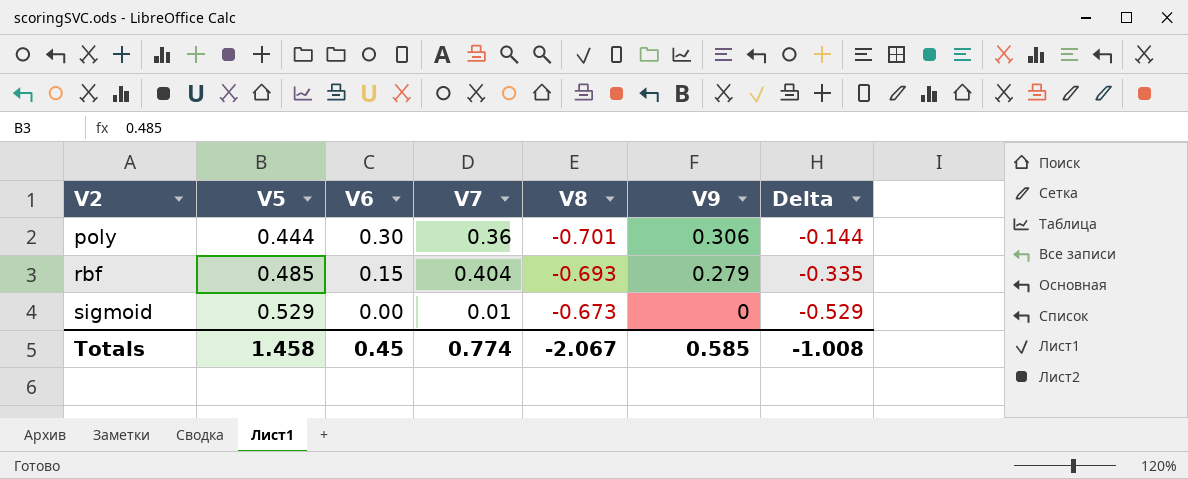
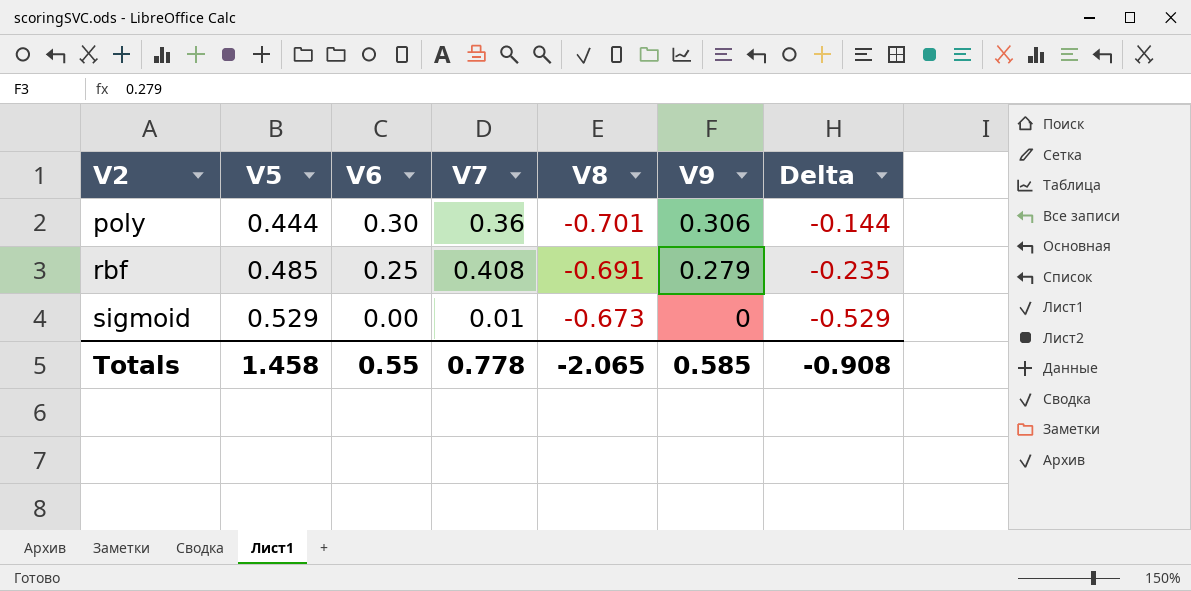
rbf | V6: 0.15 -> 0.25
rbf | V7: 0.404 -> 0.408
rbf | V8: -0.693 -> -0.691
rbf | Delta: -0.335 -> -0.235
Totals | V6: 0.45 -> 0.55
Totals | V7: 0.774 -> 0.778
Totals | V8: -2.067 -> -2.065
Totals | Delta: -1.008 -> -0.908

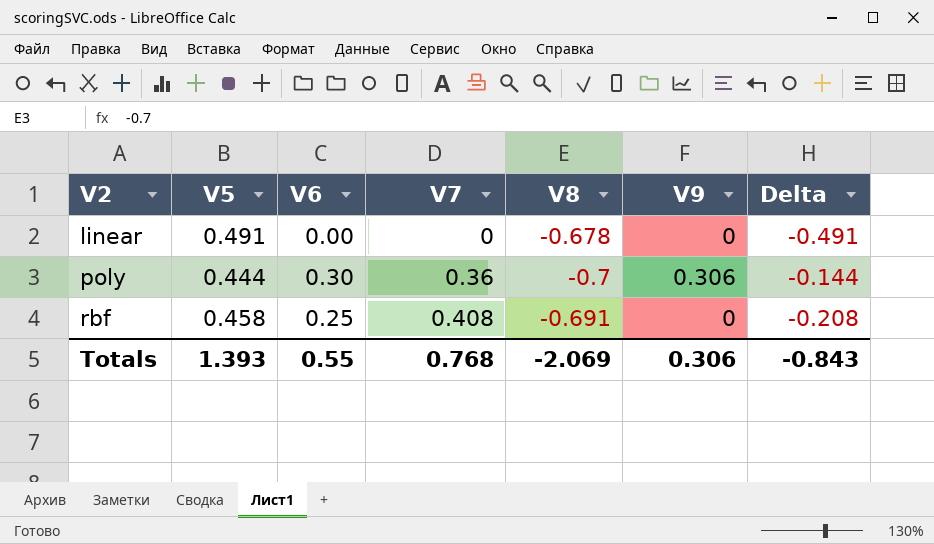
row sigmoid: 0.529 | 0.00 | 0.01 | -0.673 | 0 | -0.529 -> none
row linear: none -> 0.491 | 0.00 | 0 | -0.678 | 0 | -0.491
poly | V8: -0.701 -> -0.7
rbf | V5: 0.485 -> 0.458
rbf | V9: 0.279 -> 0
rbf | Delta: -0.235 -> -0.208
Totals | V5: 1.458 -> 1.393
Totals | V7: 0.778 -> 0.768
Totals | V8: -2.065 -> -2.069
Totals | V9: 0.585 -> 0.306
Totals | Delta: -0.908 -> -0.843

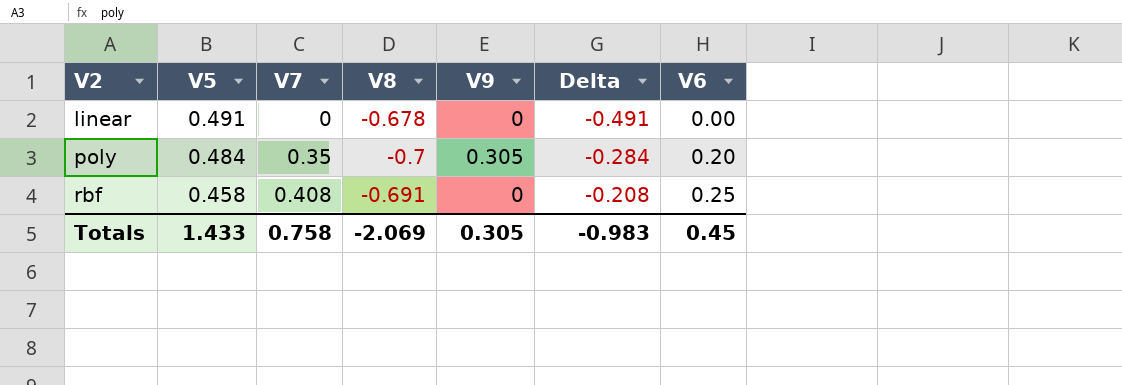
column V6 | position: 3 -> 7
poly | V5: 0.444 -> 0.484
poly | V7: 0.36 -> 0.35
poly | V9: 0.306 -> 0.305
poly | Delta: -0.144 -> -0.284
poly | V6: 0.30 -> 0.20
Totals | V5: 1.393 -> 1.433
Totals | V7: 0.768 -> 0.758
Totals | V9: 0.306 -> 0.305
Totals | Delta: -0.843 -> -0.983
Totals | V6: 0.55 -> 0.45

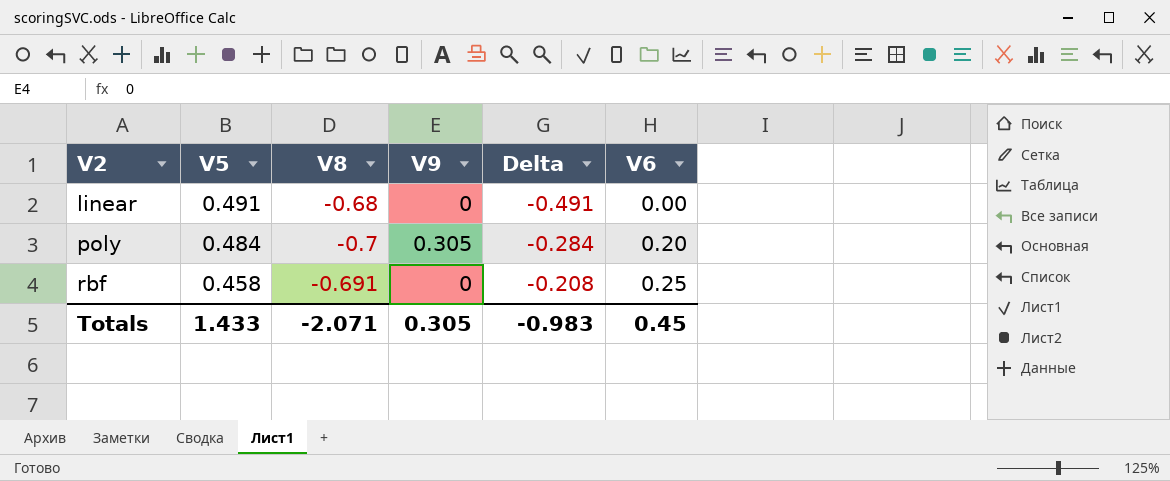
column V7 | position: 3 -> none
linear | V8: -0.678 -> -0.68
Totals | V8: -2.069 -> -2.071

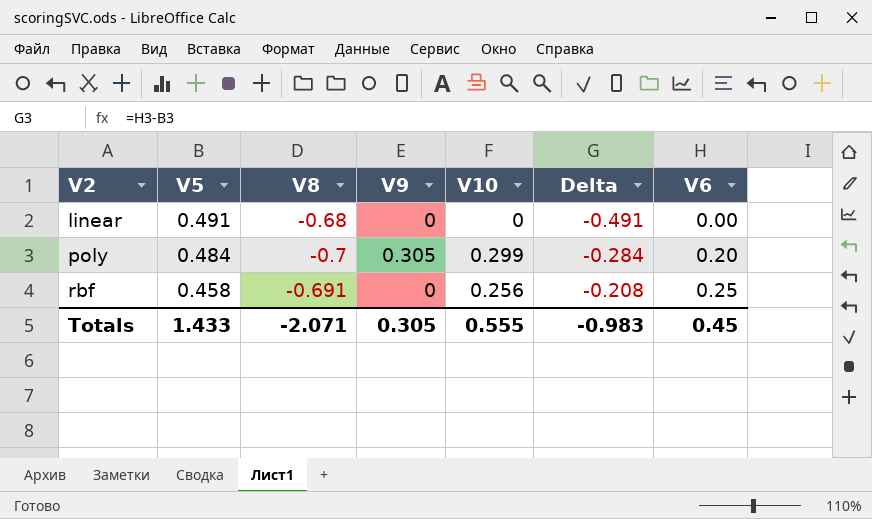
column V10 | position: none -> 5

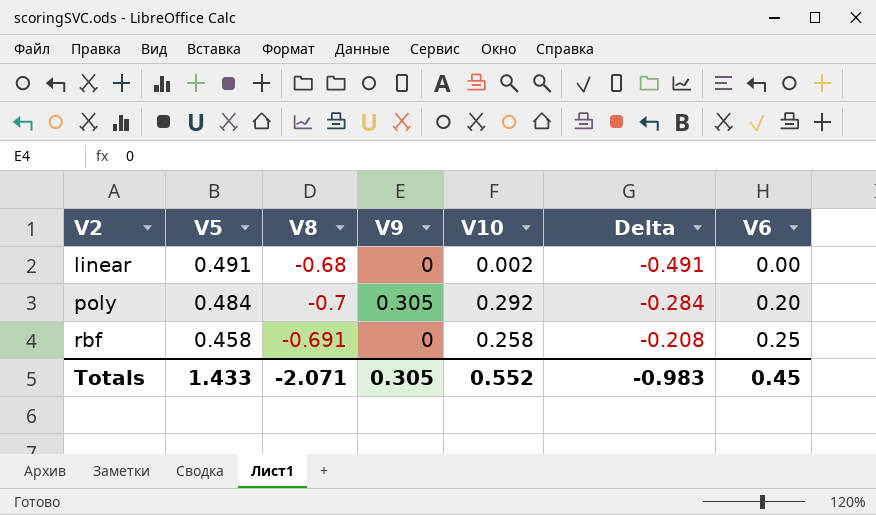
linear | V10: 0 -> 0.002
poly | V10: 0.299 -> 0.292
rbf | V10: 0.256 -> 0.258
Totals | V10: 0.555 -> 0.552

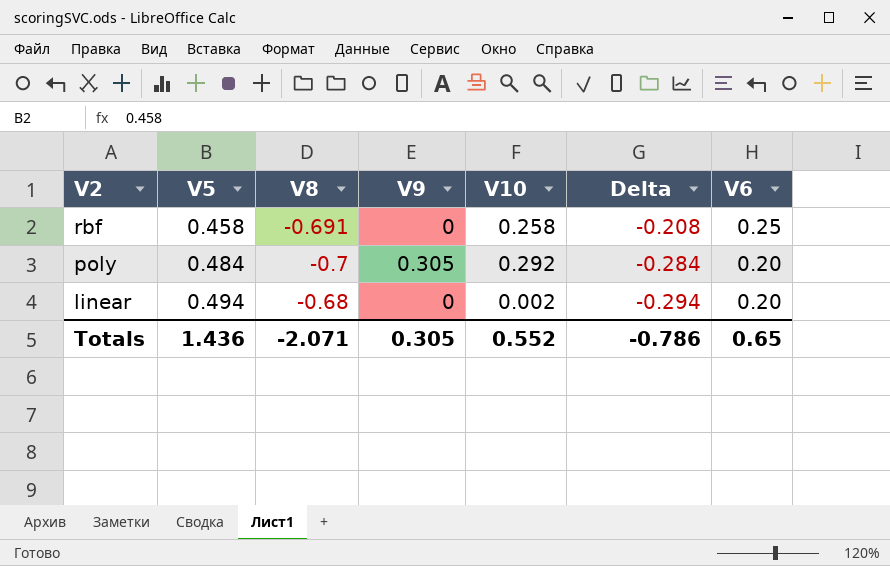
row order: V2 ascending -> V2 descending
linear | V5: 0.491 -> 0.494
linear | Delta: -0.491 -> -0.294
linear | V6: 0.00 -> 0.20
Totals | V5: 1.433 -> 1.436
Totals | Delta: -0.983 -> -0.786
Totals | V6: 0.45 -> 0.65

